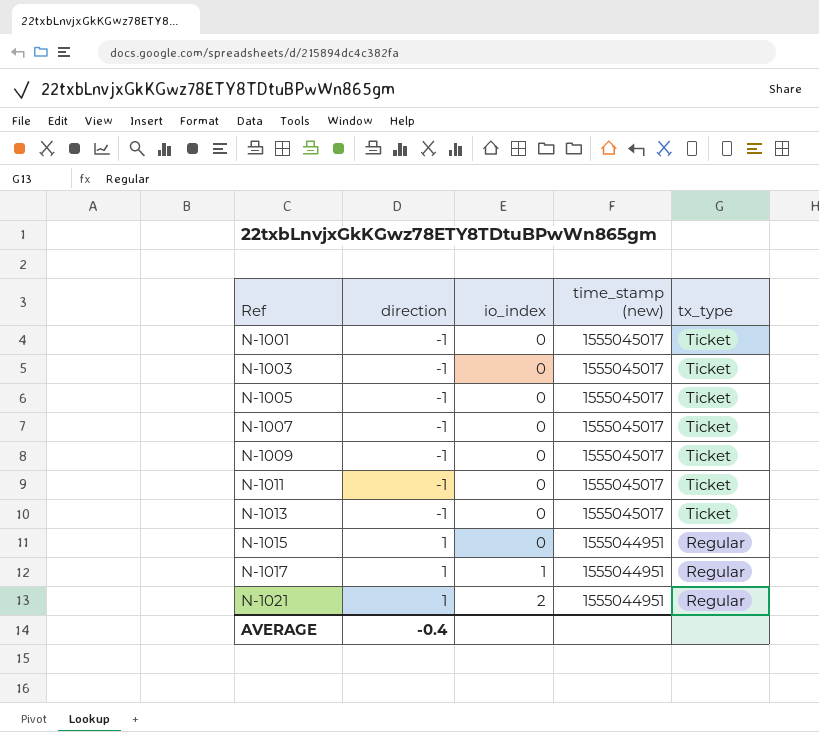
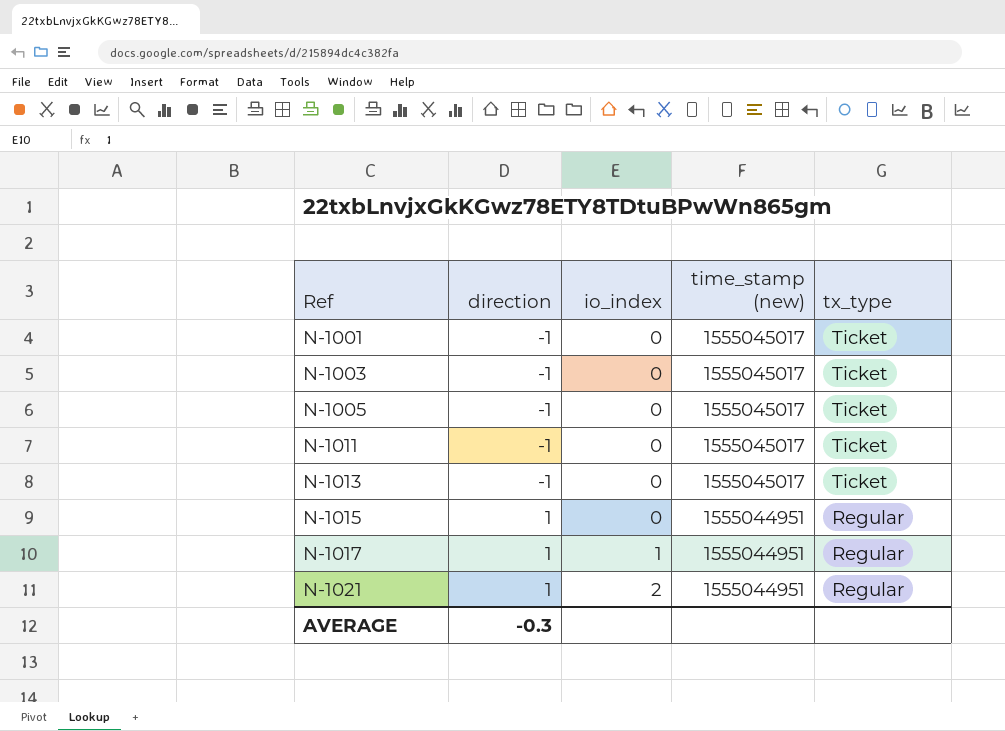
row N-1007: -1 | 0 | 1555045017 | Ticket -> none
row N-1009: -1 | 0 | 1555045017 | Ticket -> none
AVERAGE | direction: -0.4 -> -0.3

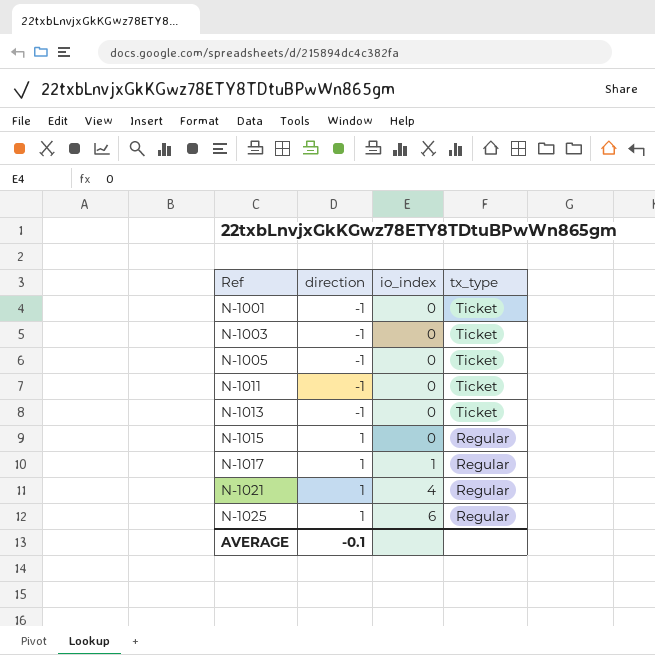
column time_stamp (new) | position: 4 -> none
N-1021 | io_index: 2 -> 4
row N-1025: none -> 1 | 6 | Regular
AVERAGE | direction: -0.3 -> -0.1

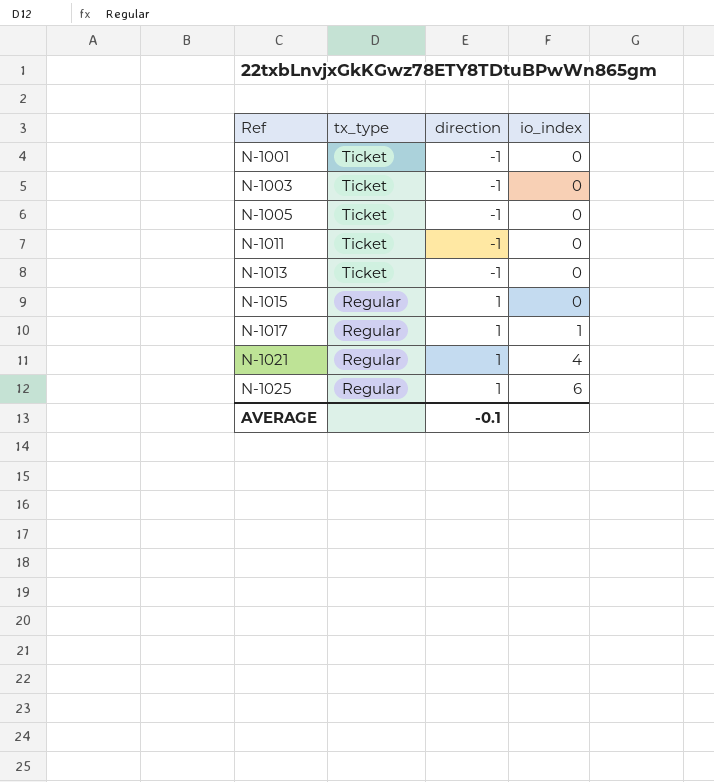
column tx_type | position: 4 -> 2

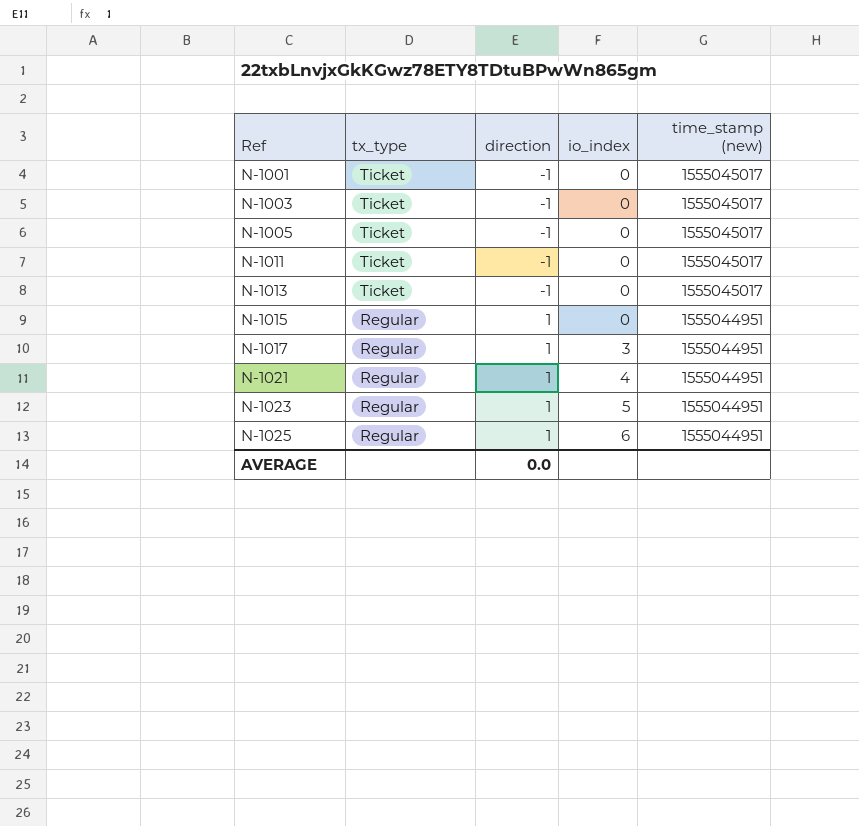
column time_stamp (new) | position: none -> 5
N-1017 | io_index: 1 -> 3
row N-1023: none -> Regular | 1 | 5 | 1555044951
AVERAGE | direction: -0.1 -> 0.0

